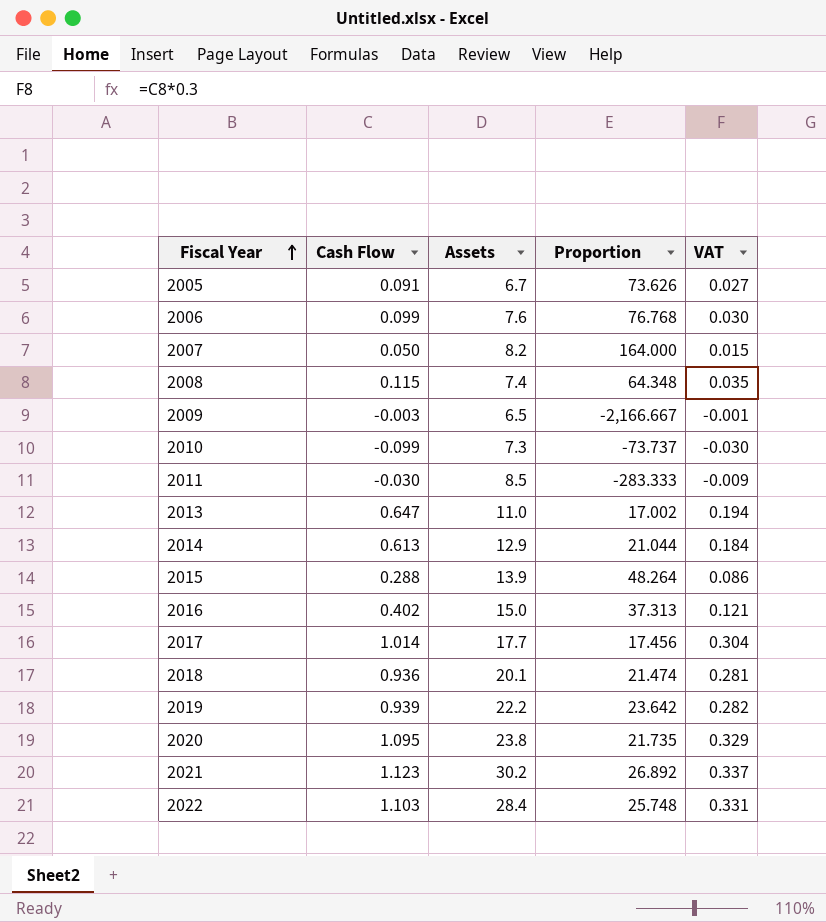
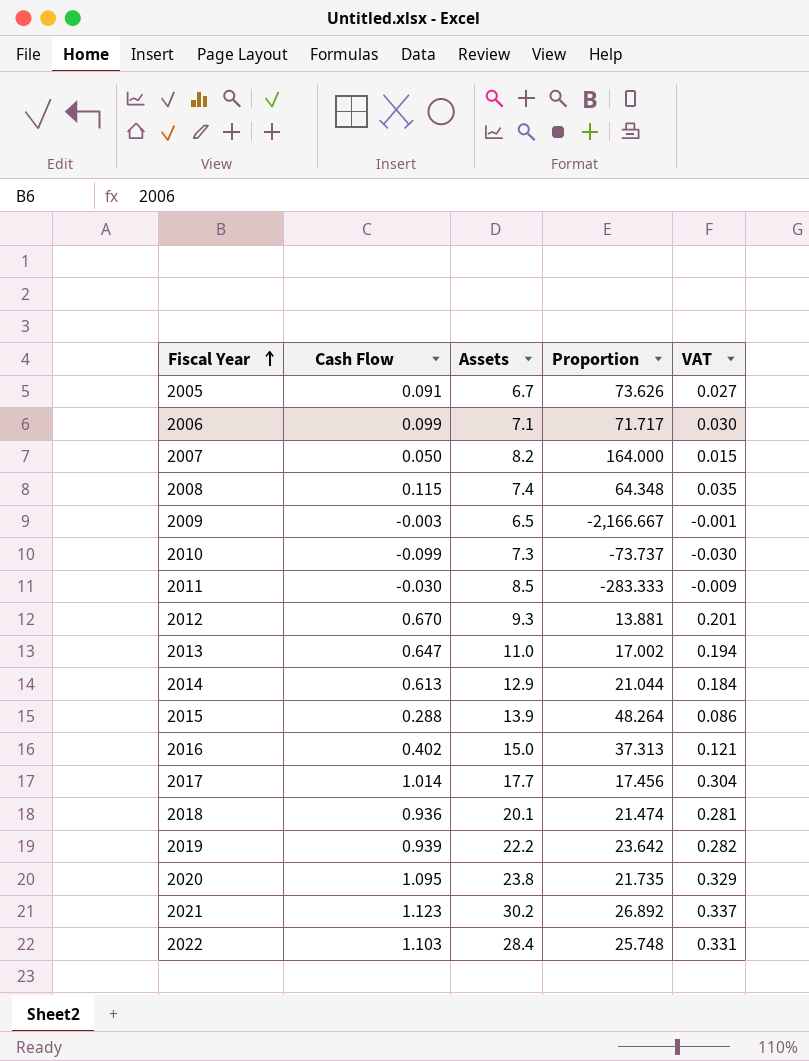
2006 | Assets: 7.6 -> 7.1
2006 | Proportion: 76.768 -> 71.717
row 2012: none -> 0.670 | 9.3 | 13.881 | 0.201

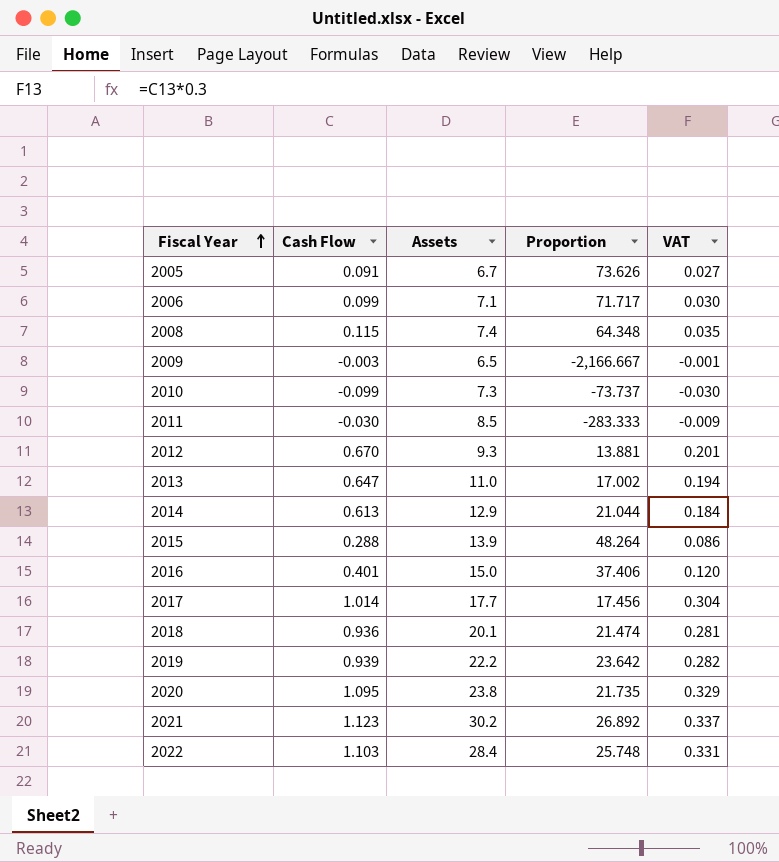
row 2007: 0.050 | 8.2 | 164.000 | 0.015 -> none
2016 | Cash Flow: 0.402 -> 0.401
2016 | Proportion: 37.313 -> 37.406
2016 | VAT: 0.121 -> 0.120

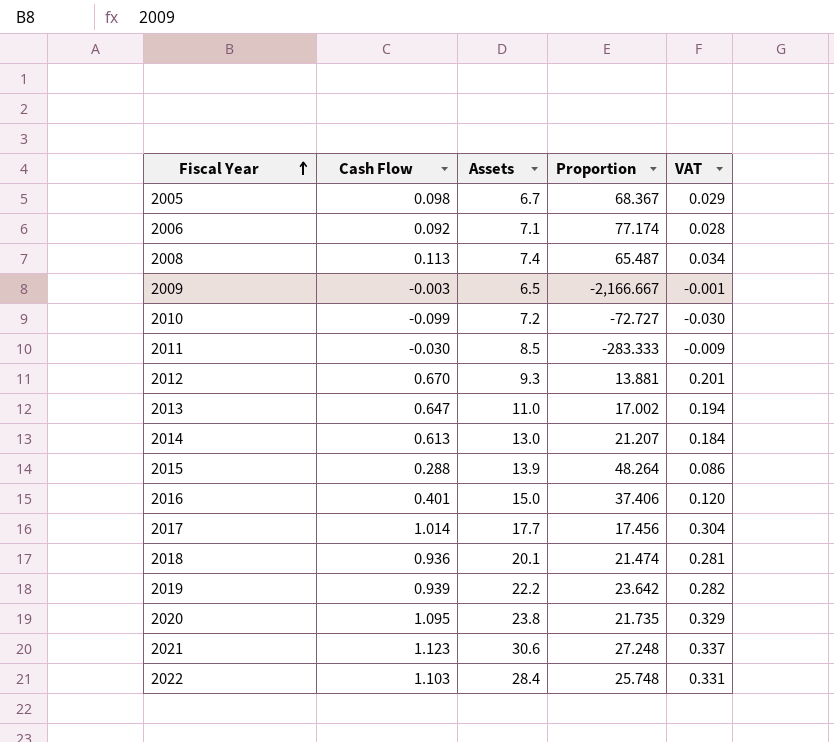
2005 | Cash Flow: 0.091 -> 0.098
2005 | Proportion: 73.626 -> 68.367
2005 | VAT: 0.027 -> 0.029
2006 | Cash Flow: 0.099 -> 0.092
2006 | Proportion: 71.717 -> 77.174
2006 | VAT: 0.030 -> 0.028
2008 | Cash Flow: 0.115 -> 0.113
2008 | Proportion: 64.348 -> 65.487
2008 | VAT: 0.035 -> 0.034
2010 | Assets: 7.3 -> 7.2
2010 | Proportion: -73.737 -> -72.727
2014 | Assets: 12.9 -> 13.0
2014 | Proportion: 21.044 -> 21.207
2021 | Assets: 30.2 -> 30.6
2021 | Proportion: 26.892 -> 27.248

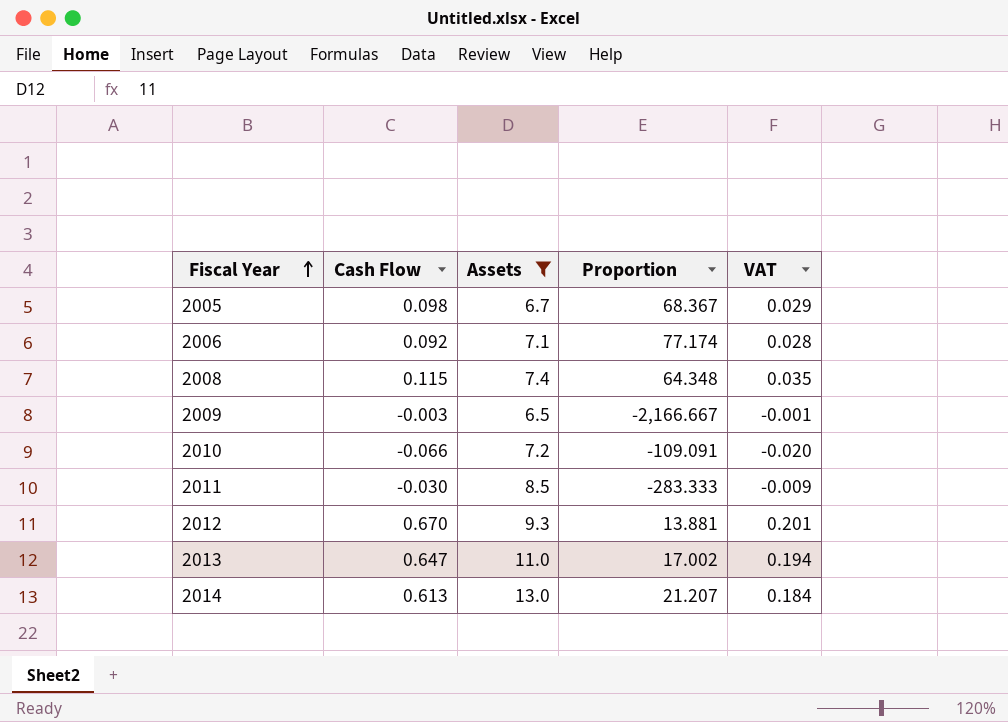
filter: none -> Assets <= 13.0
2008 | Cash Flow: 0.113 -> 0.115
2008 | Proportion: 65.487 -> 64.348
2008 | VAT: 0.034 -> 0.035
2010 | Cash Flow: -0.099 -> -0.066
2010 | Proportion: -72.727 -> -109.091
2010 | VAT: -0.030 -> -0.020

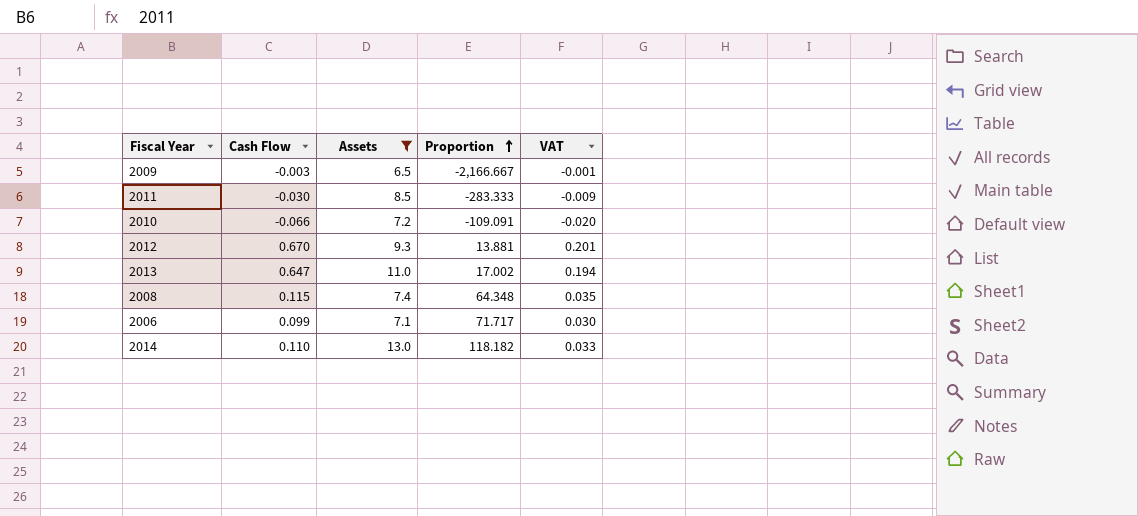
row order: Fiscal Year ascending -> Proportion ascending
row 2005: 0.098 | 6.7 | 68.367 | 0.029 -> none
2006 | Cash Flow: 0.092 -> 0.099
2006 | Proportion: 77.174 -> 71.717
2006 | VAT: 0.028 -> 0.030
2014 | Cash Flow: 0.613 -> 0.110
2014 | Proportion: 21.207 -> 118.182
2014 | VAT: 0.184 -> 0.033

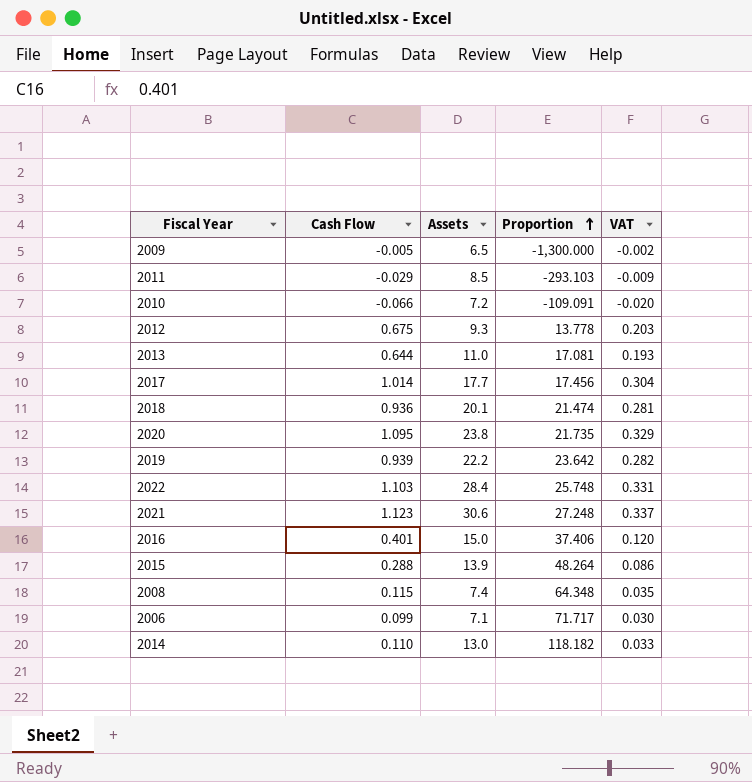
filter: Assets <= 13.0 -> none
2009 | Cash Flow: -0.003 -> -0.005
2009 | Proportion: -2,166.667 -> -1,300.000
2009 | VAT: -0.001 -> -0.002
2011 | Cash Flow: -0.030 -> -0.029
2011 | Proportion: -283.333 -> -293.103
2012 | Cash Flow: 0.670 -> 0.675
2012 | Proportion: 13.881 -> 13.778
2012 | VAT: 0.201 -> 0.203
2013 | Cash Flow: 0.647 -> 0.644
2013 | Proportion: 17.002 -> 17.081
2013 | VAT: 0.194 -> 0.193

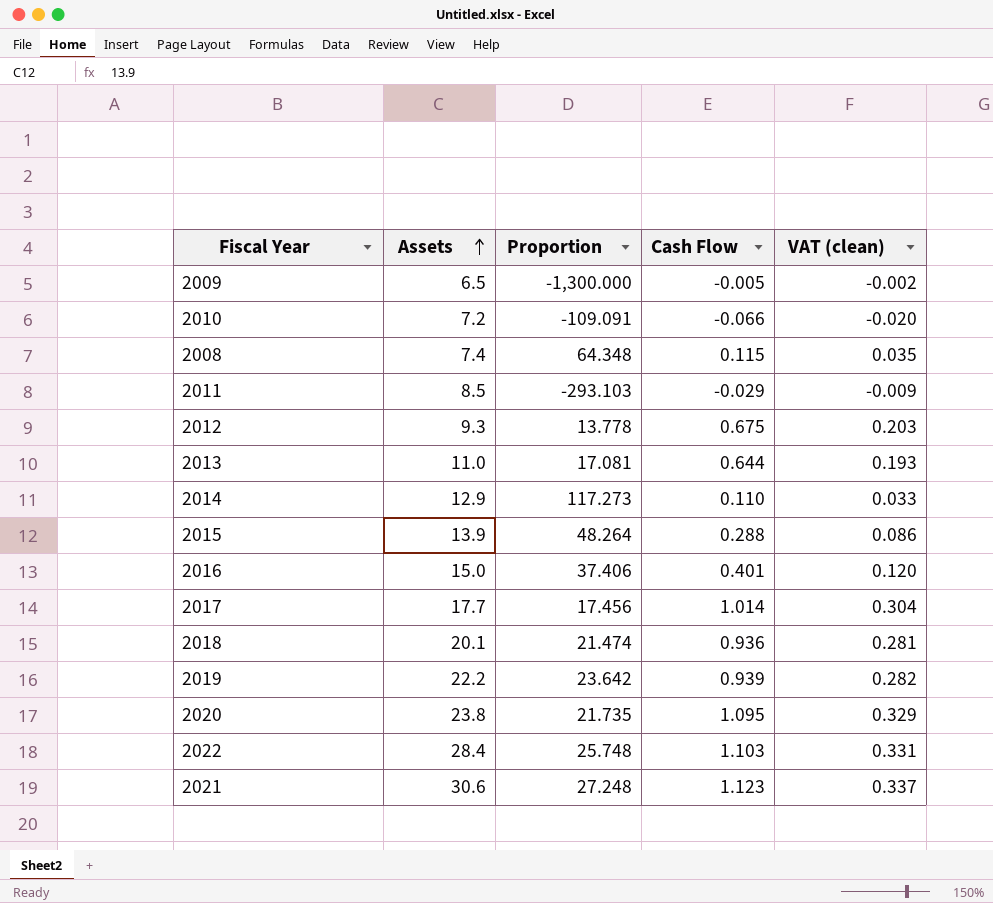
row order: Proportion ascending -> Assets ascending
column Cash Flow | position: 2 -> 4
column name: VAT -> VAT (clean)
row 2006: 0.099 | 7.1 | 71.717 | 0.030 -> none
2014 | Assets: 13.0 -> 12.9
2014 | Proportion: 118.182 -> 117.273

